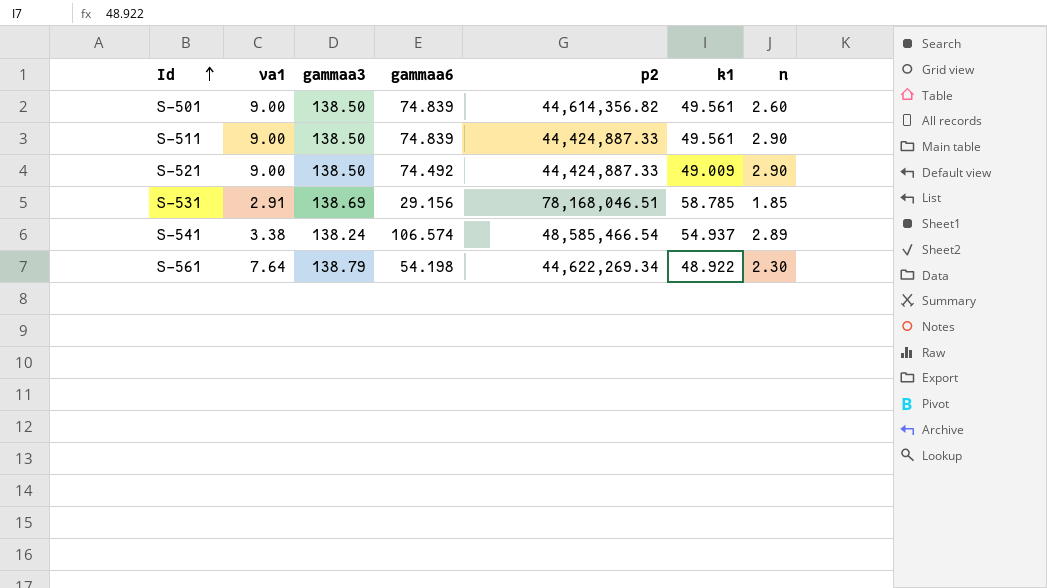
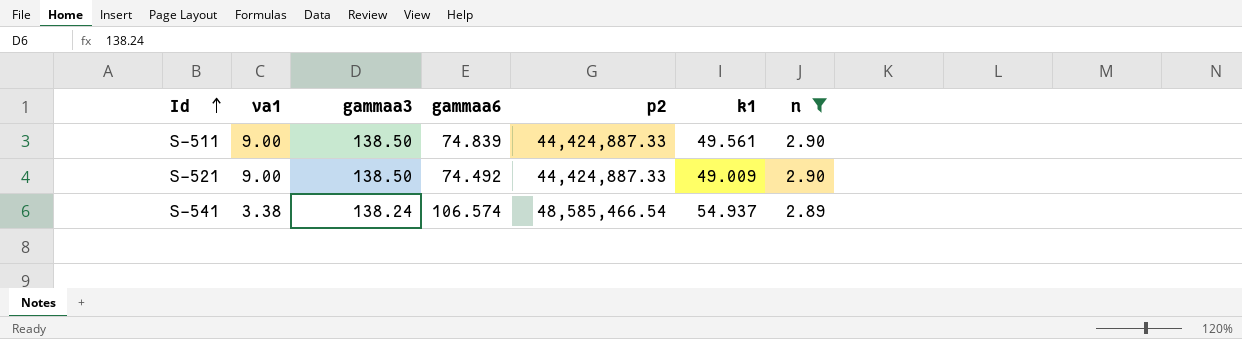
filter: none -> n >= 2.89

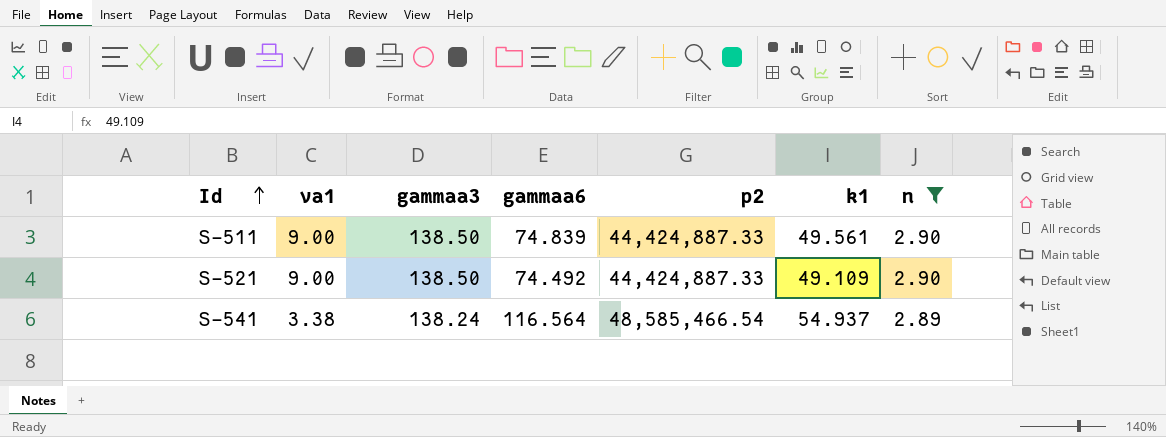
S-521 | k1: 49.009 -> 49.109
S-541 | gammaa6: 106.574 -> 116.564

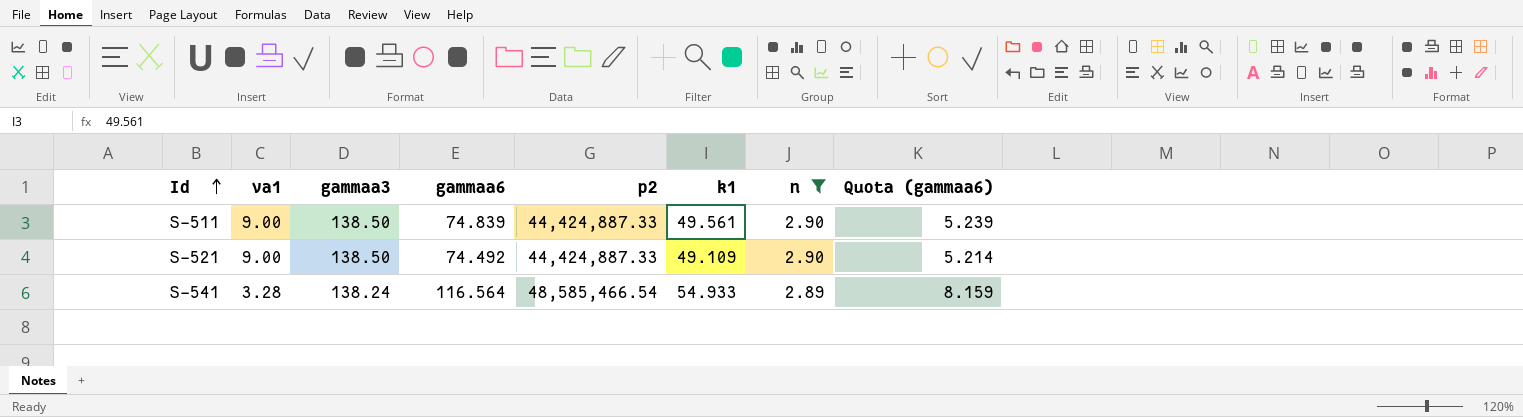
column Quota (gammaa6) | formula: none -> [gammaa6] * 0.07
S-541 | va1: 3.38 -> 3.28
S-541 | k1: 54.937 -> 54.933

